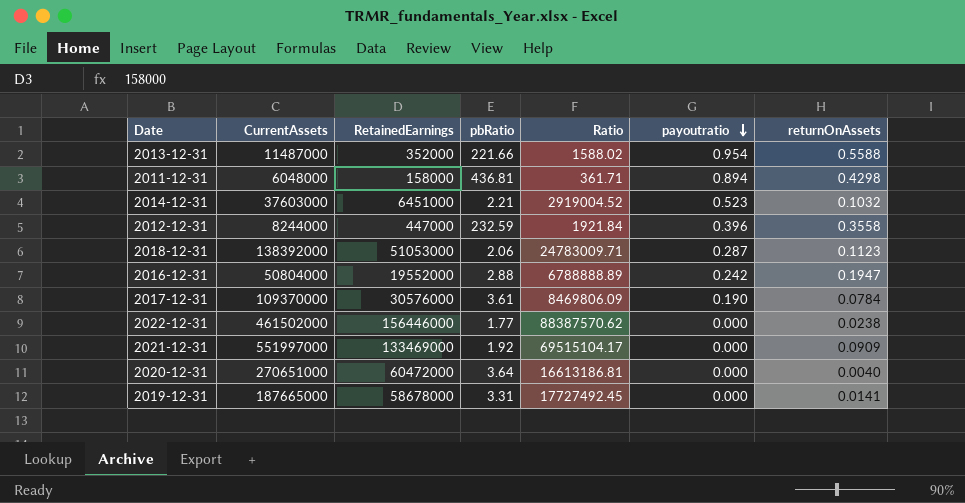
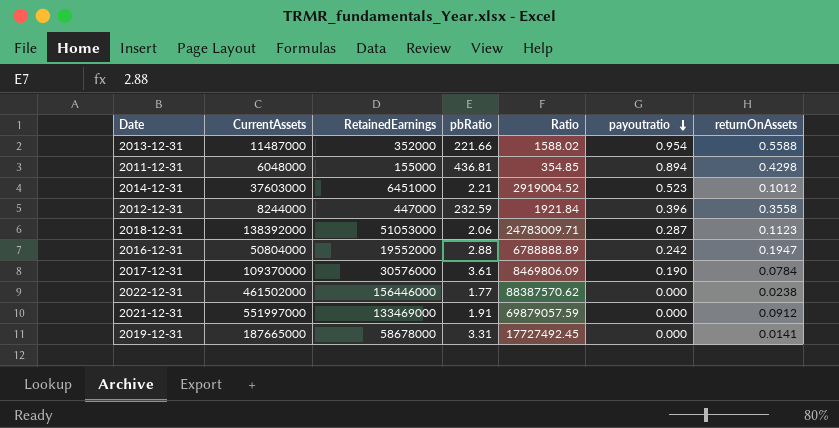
row 2020-12-31: 270651000 | 60472000 | 3.64 | 16613186.81 | 0.000 | 0.0040 -> none
2011-12-31 | RetainedEarnings: 158000 -> 155000
2011-12-31 | Ratio: 361.71 -> 354.85
2014-12-31 | returnOnAssets: 0.1032 -> 0.1012
2021-12-31 | pbRatio: 1.92 -> 1.91
2021-12-31 | Ratio: 69515104.17 -> 69879057.59
2021-12-31 | returnOnAssets: 0.0909 -> 0.0912

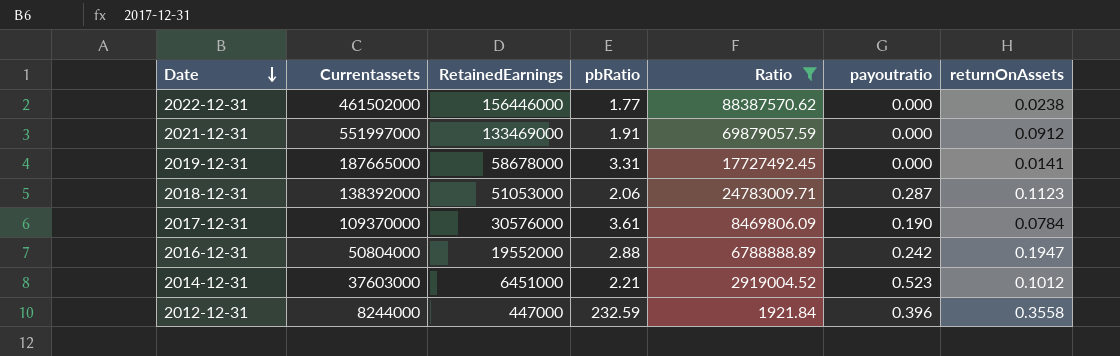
filter: none -> Ratio >= 1921.84
row order: payoutratio descending -> Date descending
column name: CurrentAssets -> Currentassets

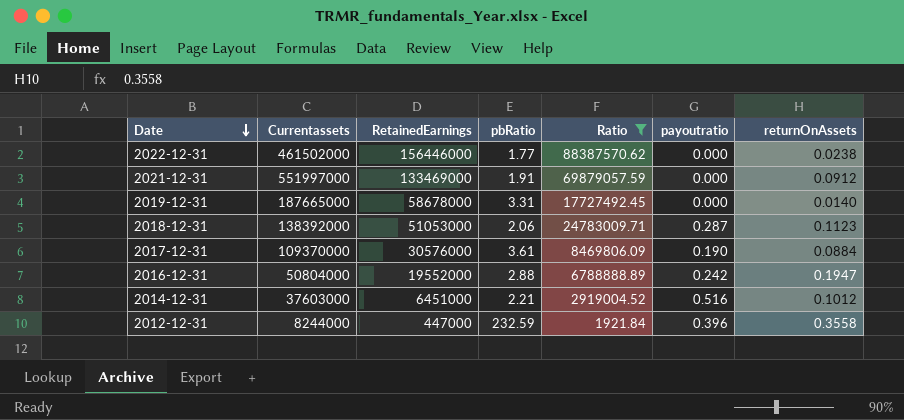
2019-12-31 | returnOnAssets: 0.0141 -> 0.0140
2017-12-31 | returnOnAssets: 0.0784 -> 0.0884
2014-12-31 | payoutratio: 0.523 -> 0.516

